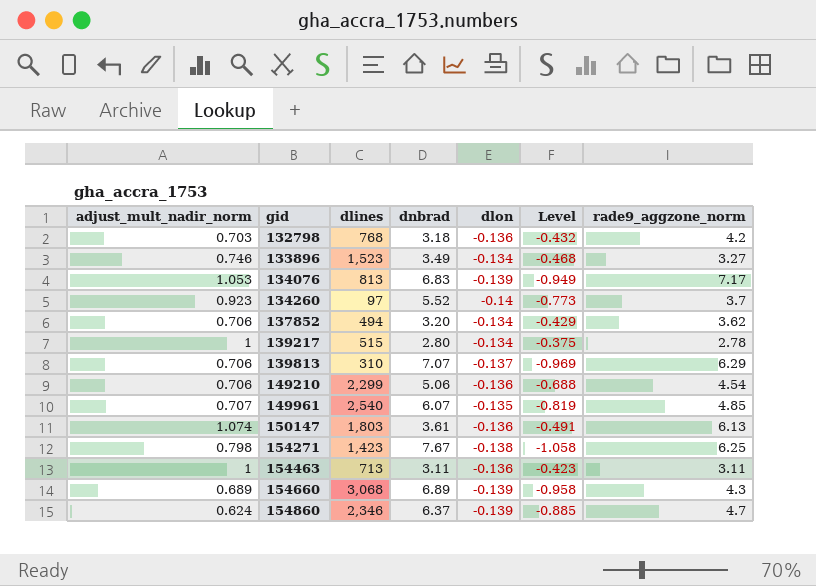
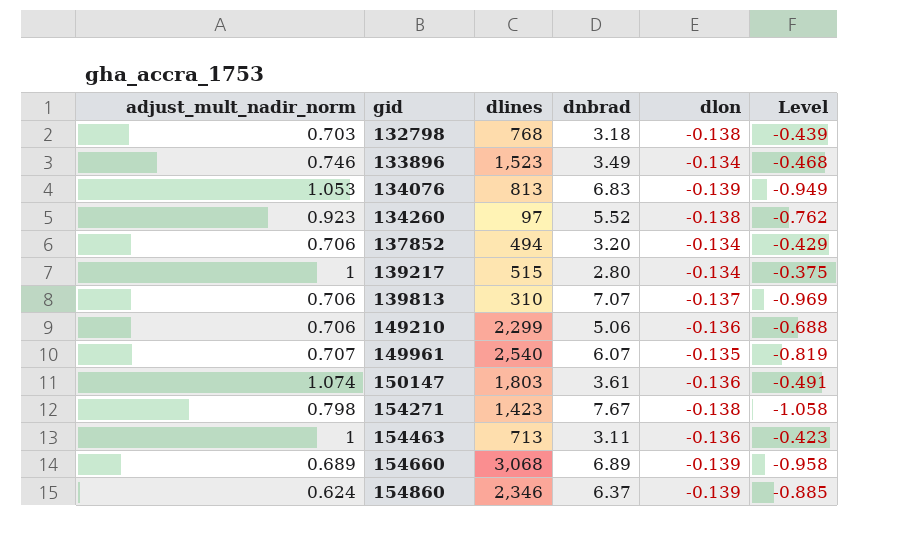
column rade9_aggzone_norm | position: 7 -> none
132798 | dlon: -0.136 -> -0.138
132798 | Level: -0.432 -> -0.439
134260 | dlon: -0.14 -> -0.138
134260 | Level: -0.773 -> -0.762

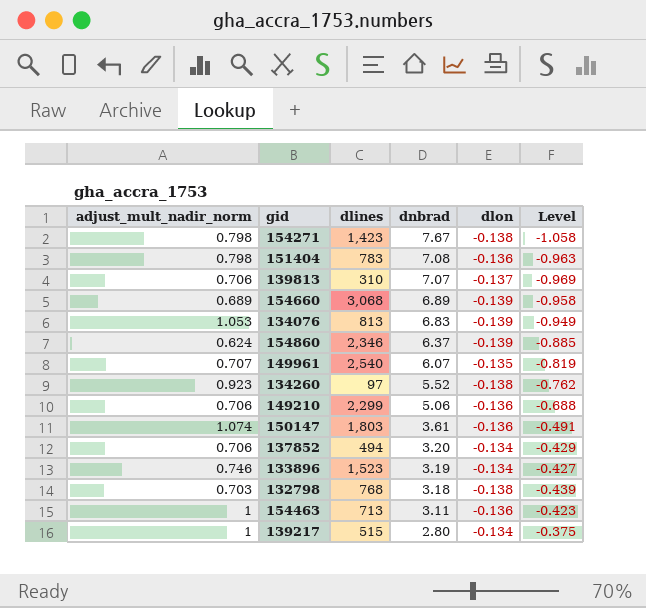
row order: gid ascending -> dnbrad descending
row 151404: none -> 0.798 | 783 | 7.08 | -0.136 | -0.963
133896 | dnbrad: 3.49 -> 3.19
133896 | Level: -0.468 -> -0.427

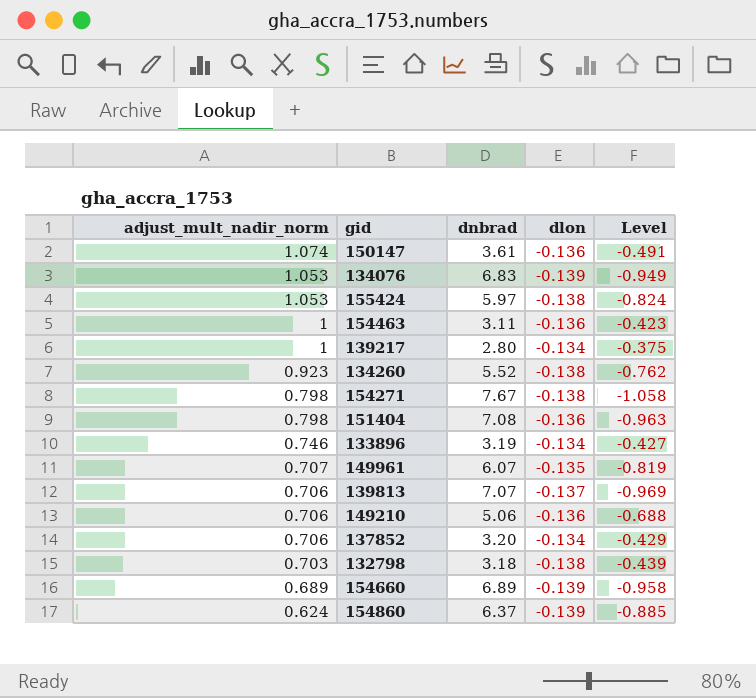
row order: dnbrad descending -> adjust_mult_nadir_norm descending
column dlines | position: 3 -> none
row 155424: none -> 1.053 | 5.97 | -0.138 | -0.824

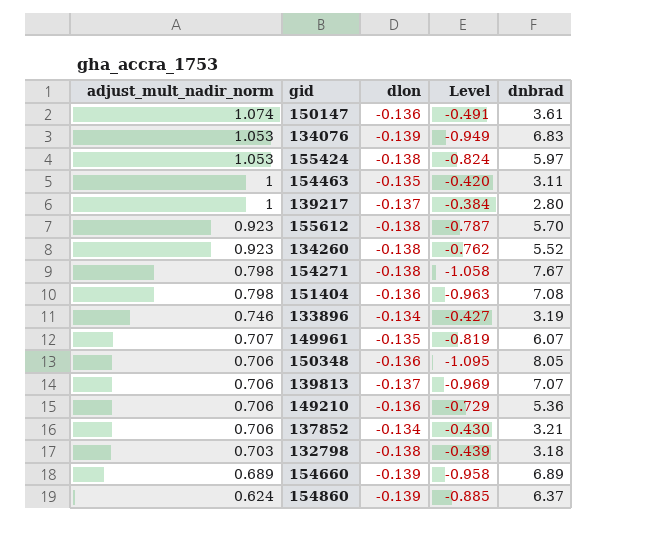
column dnbrad | position: 3 -> 5
154463 | dlon: -0.136 -> -0.135
154463 | Level: -0.423 -> -0.420
139217 | dlon: -0.134 -> -0.137
139217 | Level: -0.375 -> -0.384
row 155612: none -> 0.923 | -0.138 | -0.787 | 5.70
row 150348: none -> 0.706 | -0.136 | -1.095 | 8.05
149210 | Level: -0.688 -> -0.729
149210 | dnbrad: 5.06 -> 5.36
137852 | Level: -0.429 -> -0.430
137852 | dnbrad: 3.20 -> 3.21

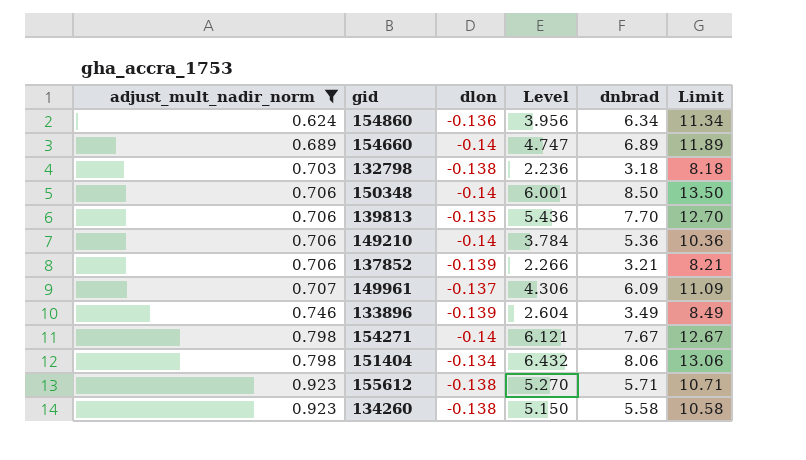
filter: none -> adjust_mult_nadir_norm <= 0.923
row order: adjust_mult_nadir_norm descending -> adjust_mult_nadir_norm ascending
column Level | formula: [dlon] * [dnbrad] -> [adjust_mult_nadir_norm] * [dnbrad]
column Limit | formula: none -> [dnbrad] + 5
154860 | dlon: -0.139 -> -0.136
154860 | dnbrad: 6.37 -> 6.34
154660 | dlon: -0.139 -> -0.14
150348 | dlon: -0.136 -> -0.14
150348 | dnbrad: 8.05 -> 8.50
139813 | dlon: -0.137 -> -0.135
139813 | dnbrad: 7.07 -> 7.70
149210 | dlon: -0.136 -> -0.14
137852 | dlon: -0.134 -> -0.139
149961 | dlon: -0.135 -> -0.137
149961 | dnbrad: 6.07 -> 6.09
133896 | dlon: -0.134 -> -0.139
133896 | dnbrad: 3.19 -> 3.49
154271 | dlon: -0.138 -> -0.14
151404 | dlon: -0.136 -> -0.134
151404 | dnbrad: 7.08 -> 8.06
155612 | dnbrad: 5.70 -> 5.71
134260 | dnbrad: 5.52 -> 5.58

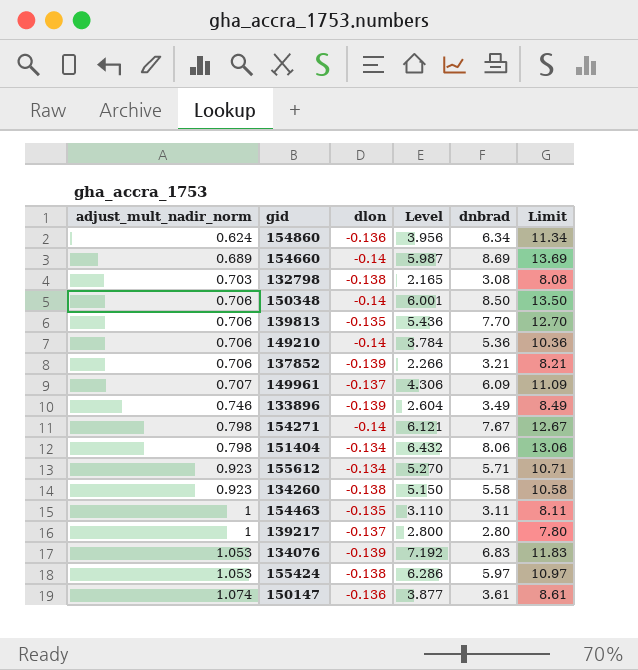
filter: adjust_mult_nadir_norm <= 0.923 -> none
154660 | Level: 4.747 -> 5.987
154660 | dnbrad: 6.89 -> 8.69
154660 | Limit: 11.89 -> 13.69
132798 | Level: 2.236 -> 2.165
132798 | dnbrad: 3.18 -> 3.08
132798 | Limit: 8.18 -> 8.08
155612 | dlon: -0.138 -> -0.134

